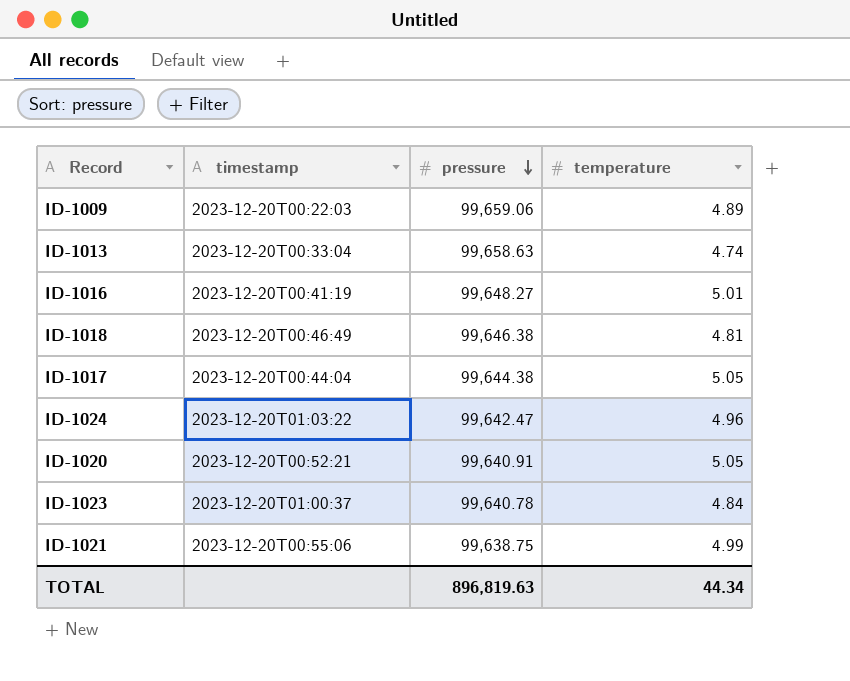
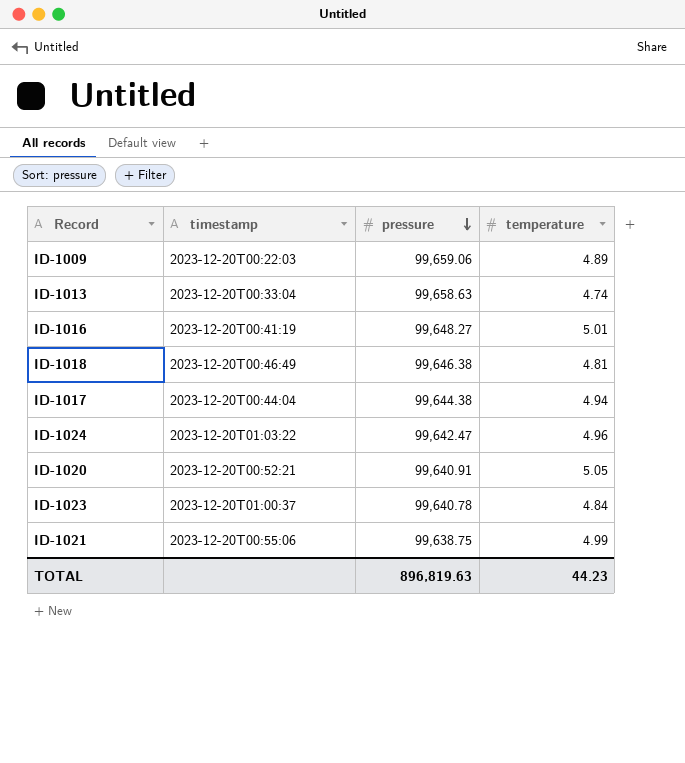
ID-1017 | temperature: 5.05 -> 4.94
TOTAL | temperature: 44.34 -> 44.23

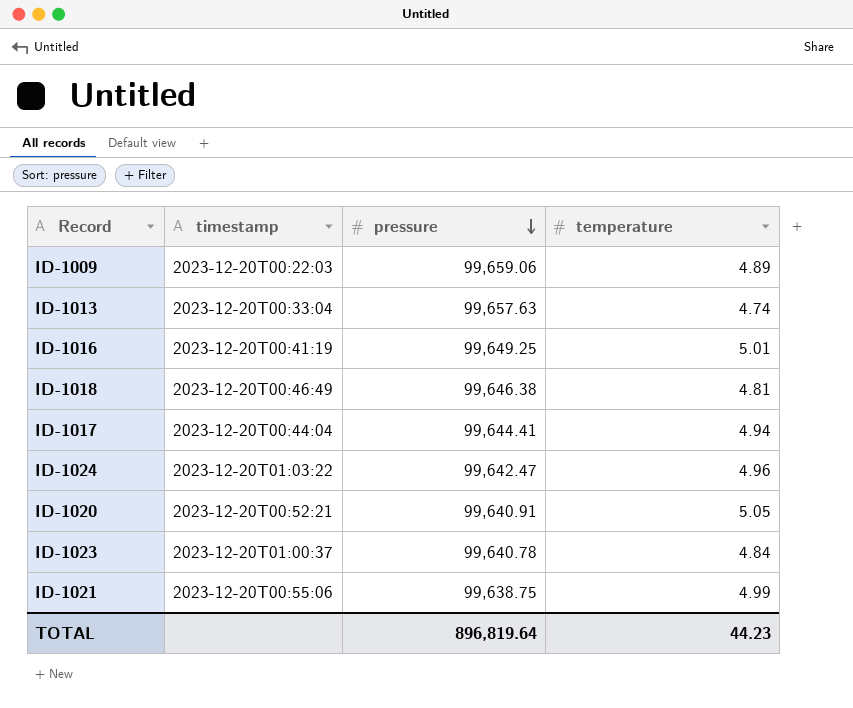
ID-1013 | pressure: 99,658.63 -> 99,657.63
ID-1016 | pressure: 99,648.27 -> 99,649.25
ID-1017 | pressure: 99,644.38 -> 99,644.41
TOTAL | pressure: 896,819.63 -> 896,819.64

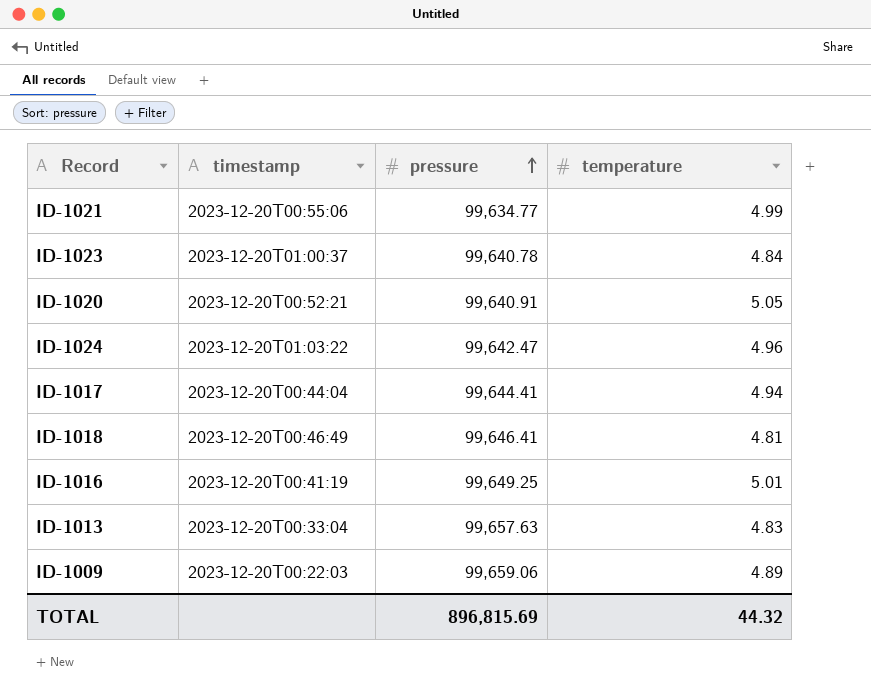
row order: pressure descending -> pressure ascending
ID-1021 | pressure: 99,638.75 -> 99,634.77
ID-1018 | pressure: 99,646.38 -> 99,646.41
ID-1013 | temperature: 4.74 -> 4.83
TOTAL | pressure: 896,819.64 -> 896,815.69
TOTAL | temperature: 44.23 -> 44.32

